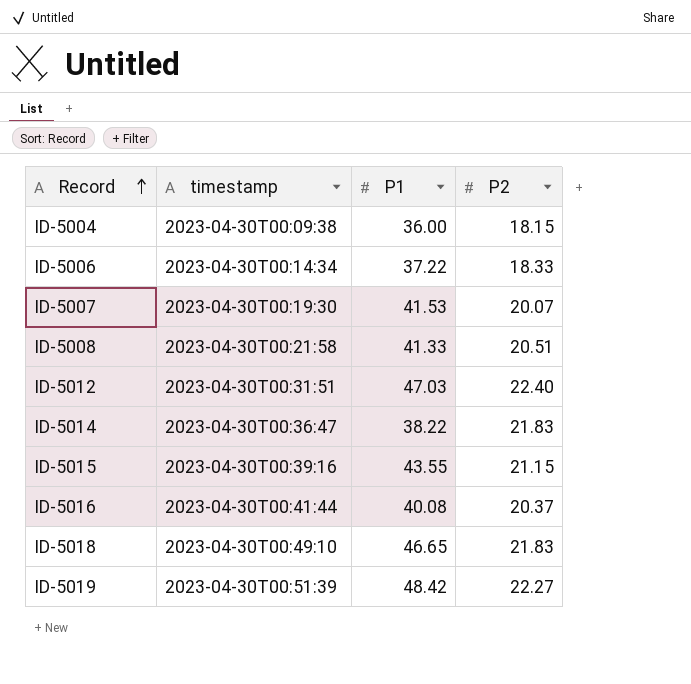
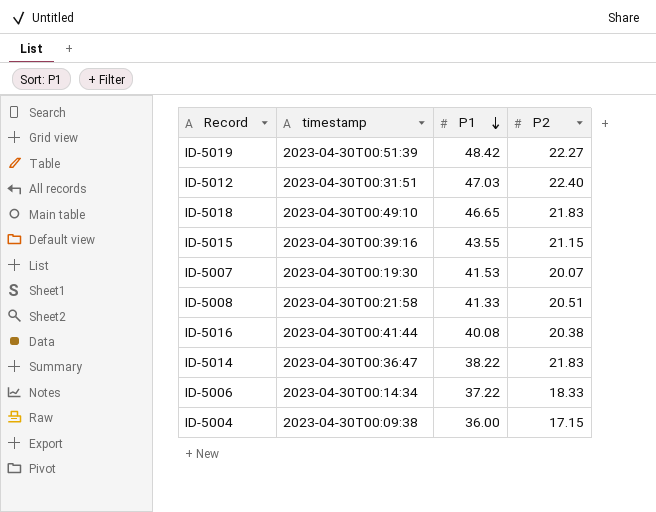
row order: Record ascending -> P1 descending
ID-5016 | P2: 20.37 -> 20.38
ID-5004 | P2: 18.15 -> 17.15

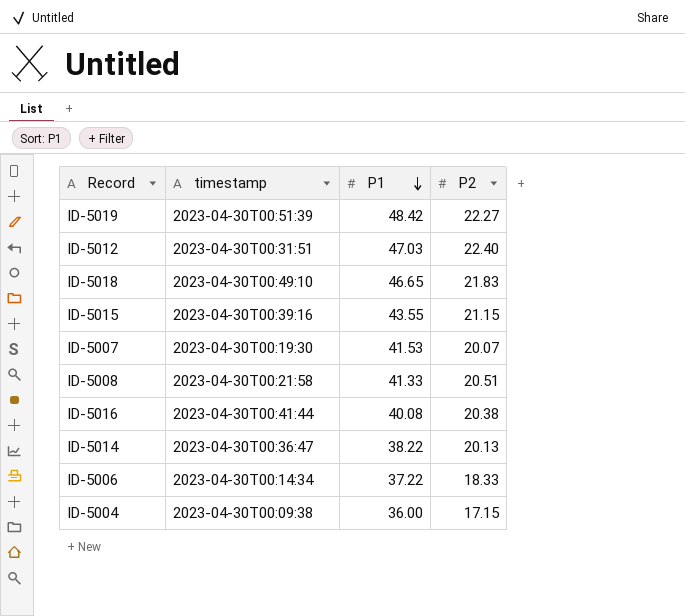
ID-5014 | P2: 21.83 -> 20.13

